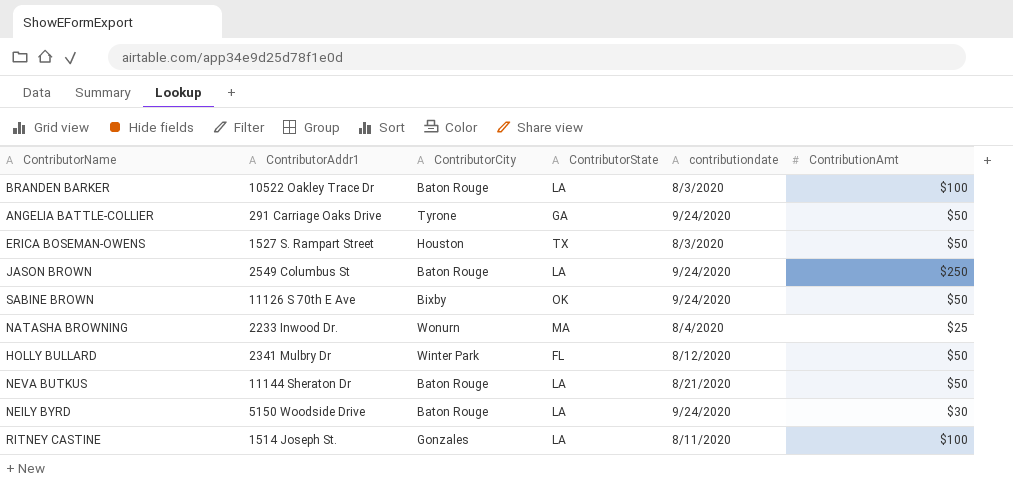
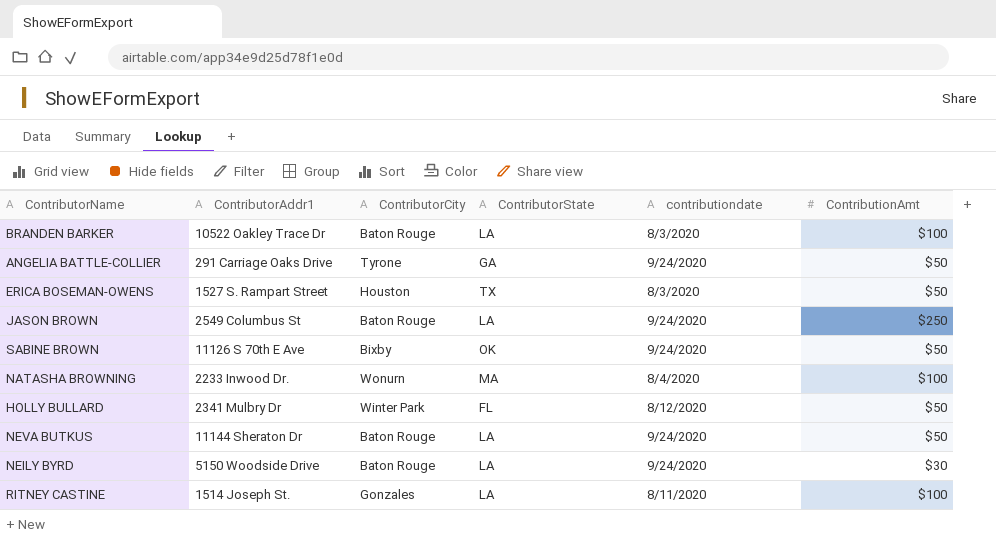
NATASHA BROWNING | ContributionAmt: $25 -> $100
NEVA BUTKUS | contributiondate: 8/21/2020 -> 9/24/2020

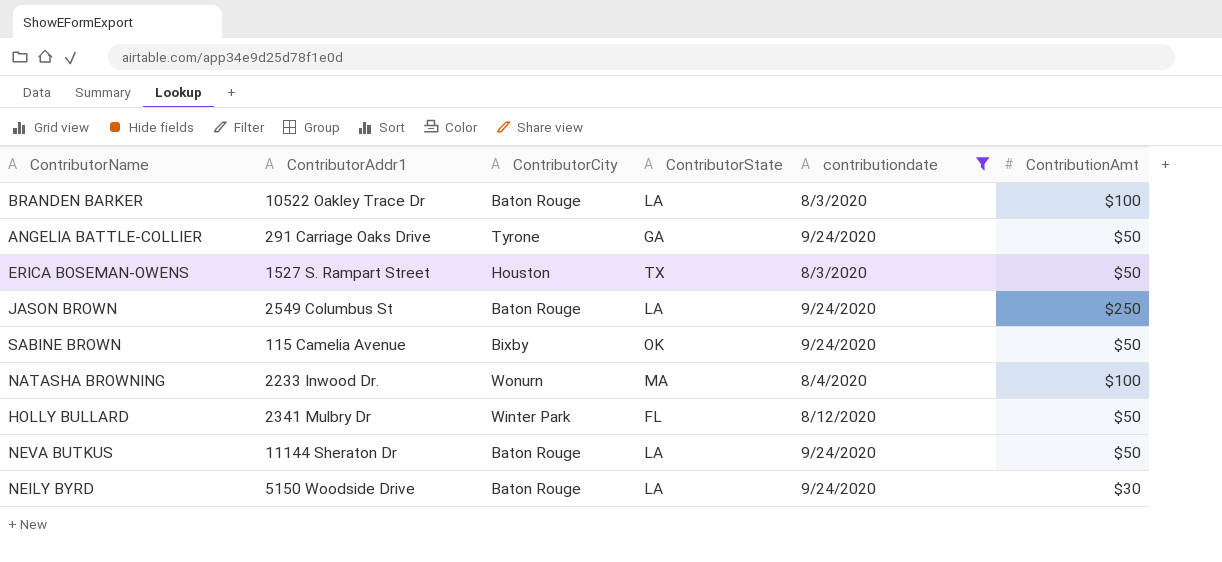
filter: none -> contributiondate != 8/11/2020
SABINE BROWN | ContributorAddr1: 11126 S 70th E Ave -> 115 Camelia Avenue

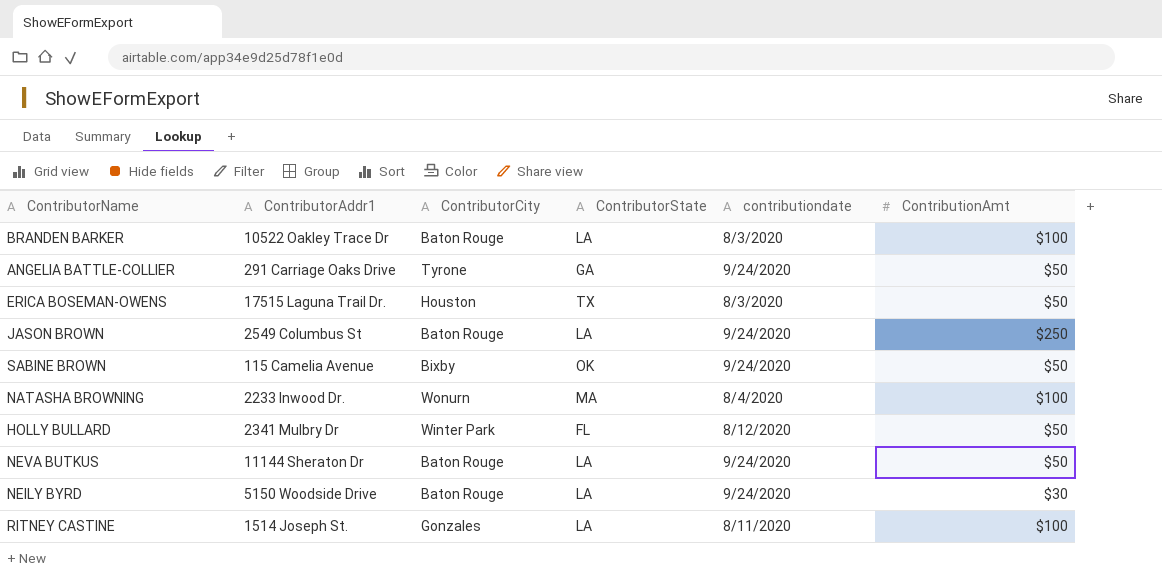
filter: contributiondate != 8/11/2020 -> none
ERICA BOSEMAN-OWENS | ContributorAddr1: 1527 S. Rampart Street -> 17515 Laguna Trail Dr.

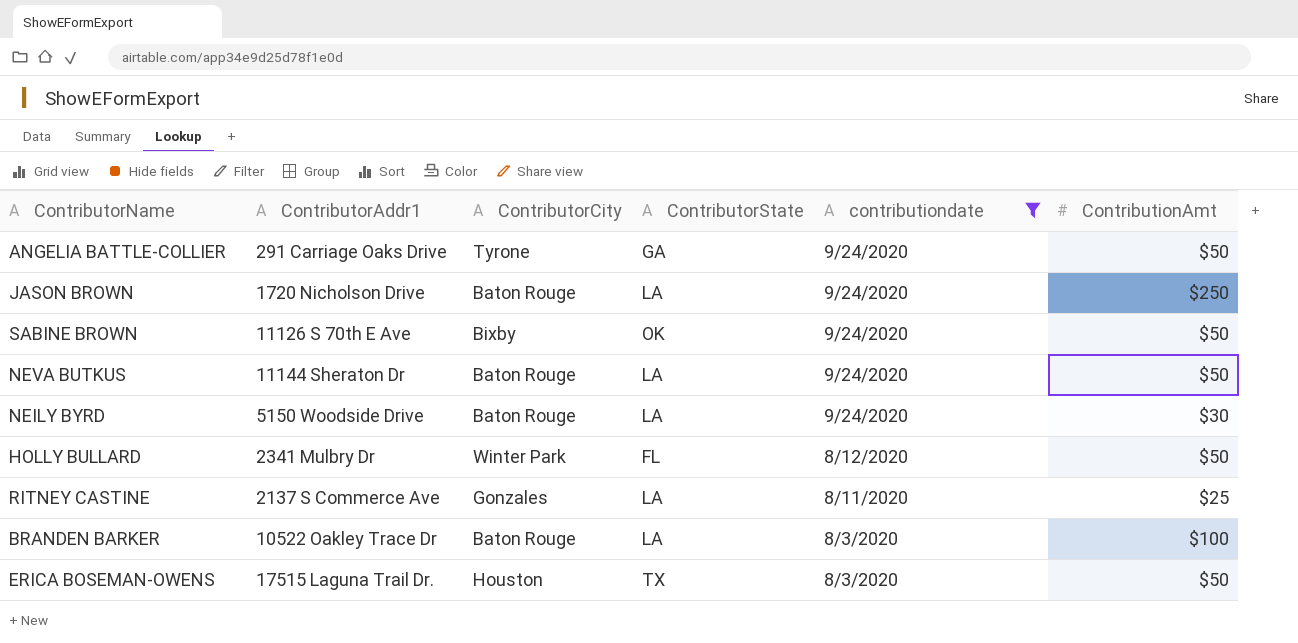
filter: none -> contributiondate != 8/4/2020
row order: none -> contributiondate descending
JASON BROWN | ContributorAddr1: 2549 Columbus St -> 1720 Nicholson Drive
SABINE BROWN | ContributorAddr1: 115 Camelia Avenue -> 11126 S 70th E Ave
RITNEY CASTINE | ContributorAddr1: 1514 Joseph St. -> 2137 S Commerce Ave
RITNEY CASTINE | ContributionAmt: $100 -> $25

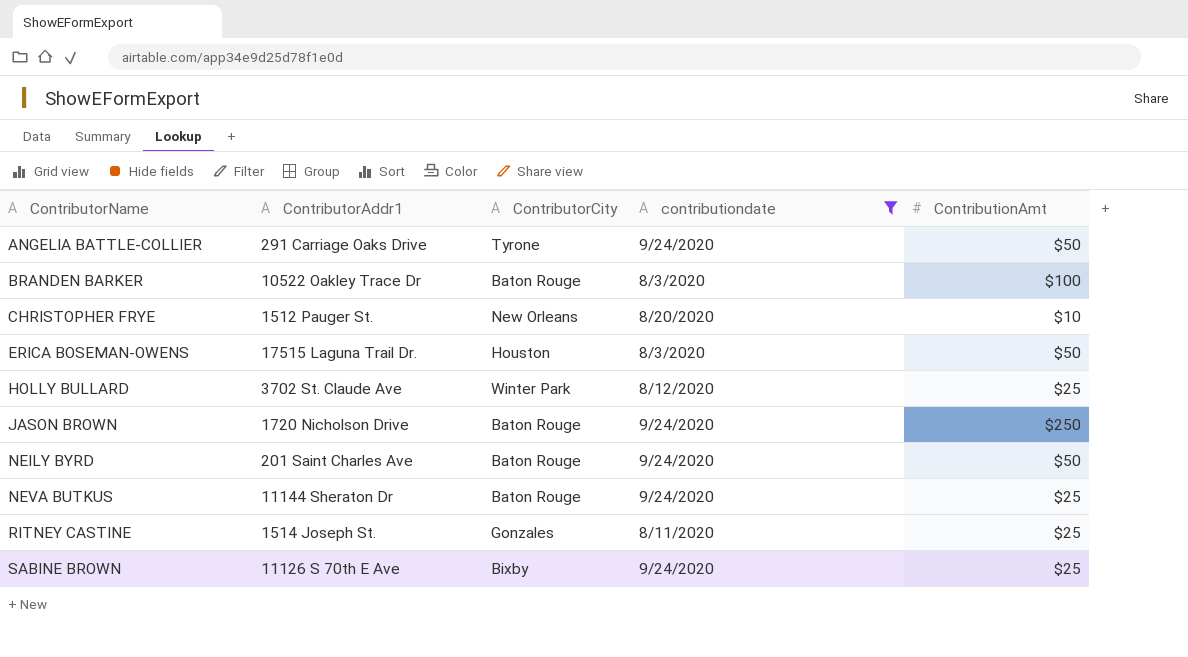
row order: contributiondate descending -> ContributorName ascending
column ContributorState | position: 4 -> none
row CHRISTOPHER FRYE: none -> 1512 Pauger St. | New Orleans | 8/20/2020 | $10
HOLLY BULLARD | ContributorAddr1: 2341 Mulbry Dr -> 3702 St. Claude Ave
HOLLY BULLARD | ContributionAmt: $50 -> $25
NEILY BYRD | ContributorAddr1: 5150 Woodside Drive -> 201 Saint Charles Ave
NEILY BYRD | ContributionAmt: $30 -> $50
NEVA BUTKUS | ContributionAmt: $50 -> $25
RITNEY CASTINE | ContributorAddr1: 2137 S Commerce Ave -> 1514 Joseph St.
SABINE BROWN | ContributionAmt: $50 -> $25

